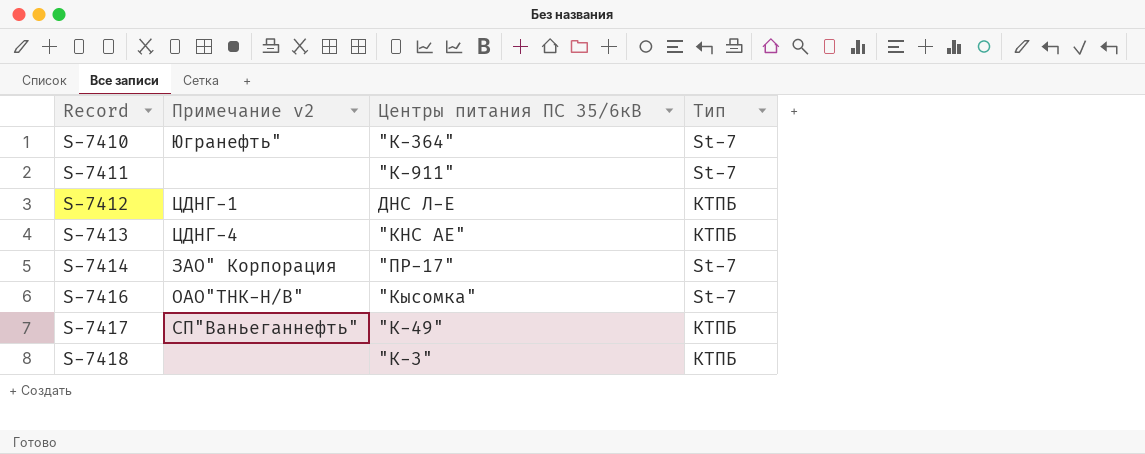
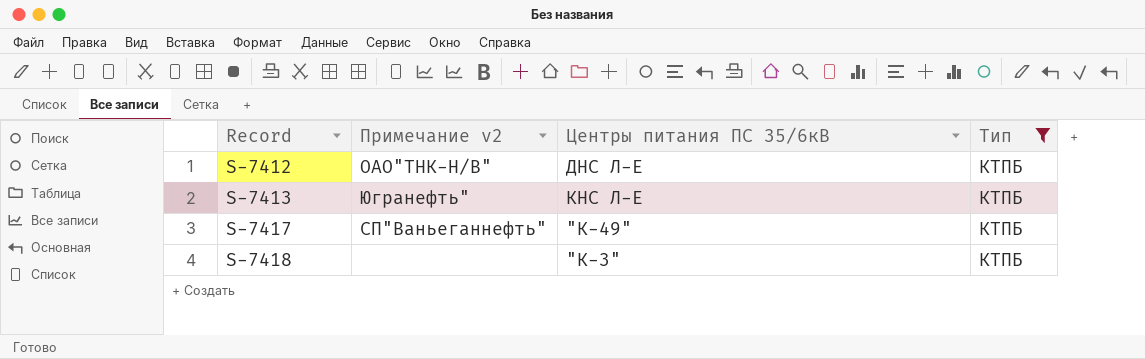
filter: none -> Тип = КТПБ
S-7412 | Примечание v2: ЦДНГ-1 -> ОАО"ТНК-Н/В"
S-7413 | Примечание v2: ЦДНГ-4 -> Югранефть"
S-7413 | Центры питания ПС 35/6кВ: "КНС АЕ" -> КНС Л-Е

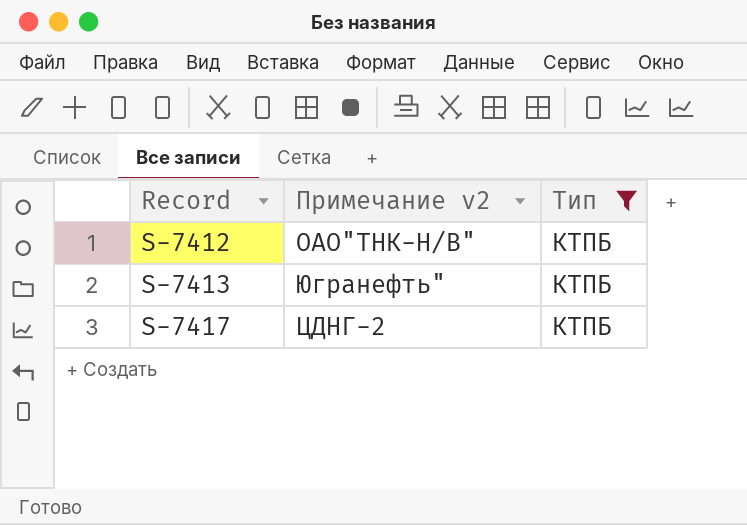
column Центры питания ПС 35/6кВ | position: 3 -> none
row S-7418: none | "К-3" | КТПБ -> none
S-7417 | Примечание v2: СП"Ваньеганнефть" -> ЦДНГ-2

